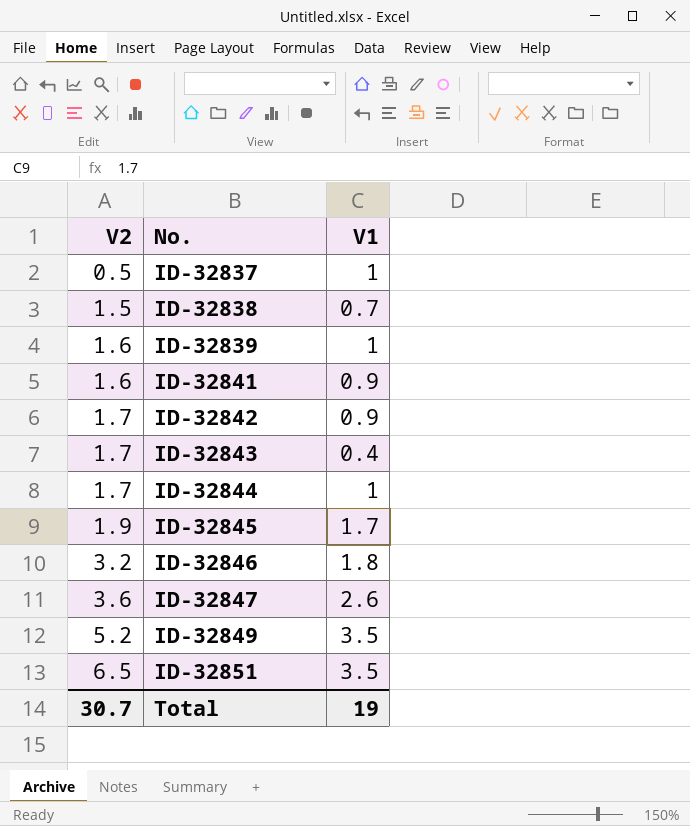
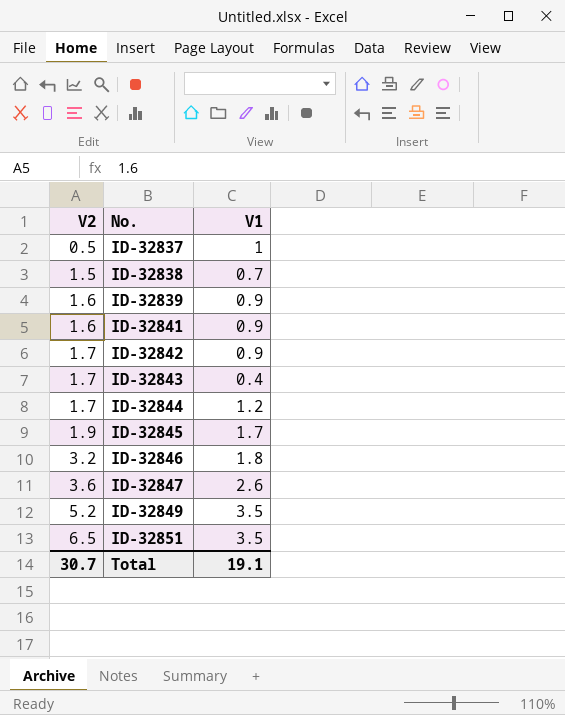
ID-32839 | V1: 1 -> 0.9
ID-32844 | V1: 1 -> 1.2
Total | V1: 19 -> 19.1

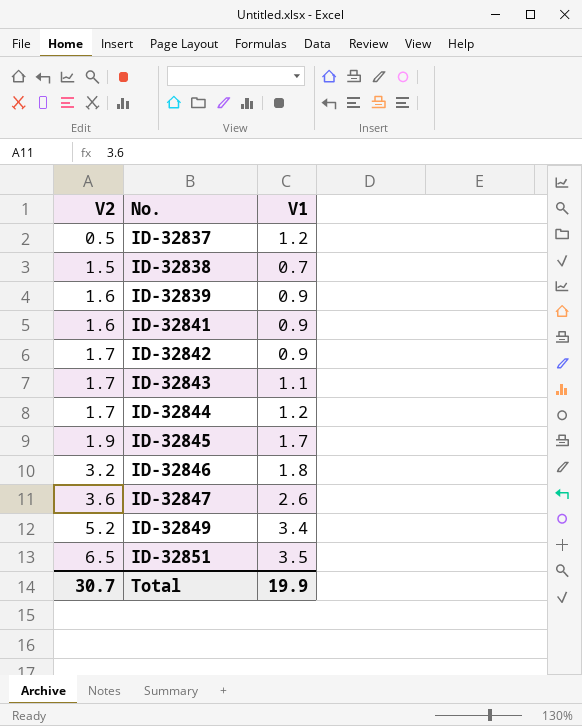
ID-32837 | V1: 1 -> 1.2
ID-32843 | V1: 0.4 -> 1.1
ID-32849 | V1: 3.5 -> 3.4
Total | V1: 19.1 -> 19.9

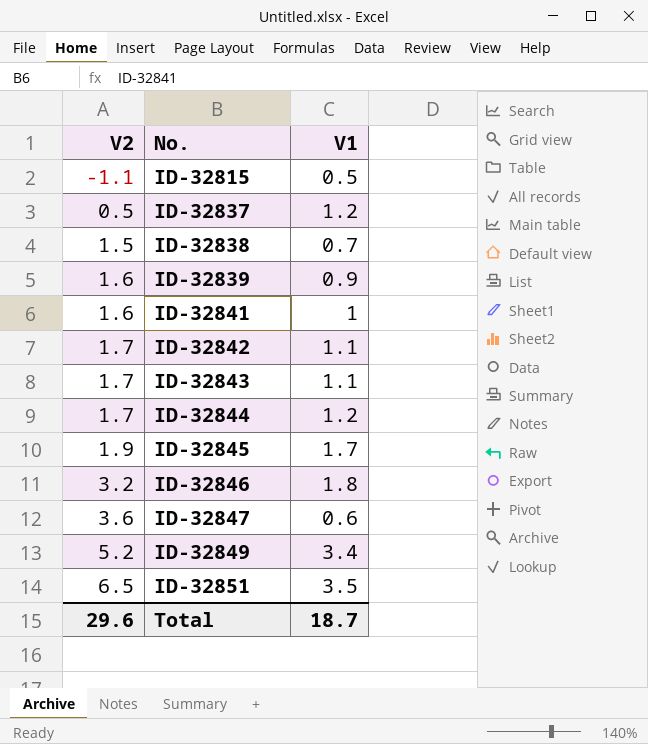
row ID-32815: none -> -1.1 | 0.5
ID-32841 | V1: 0.9 -> 1
ID-32842 | V1: 0.9 -> 1.1
ID-32847 | V1: 2.6 -> 0.6
Total | V2: 30.7 -> 29.6
Total | V1: 19.9 -> 18.7

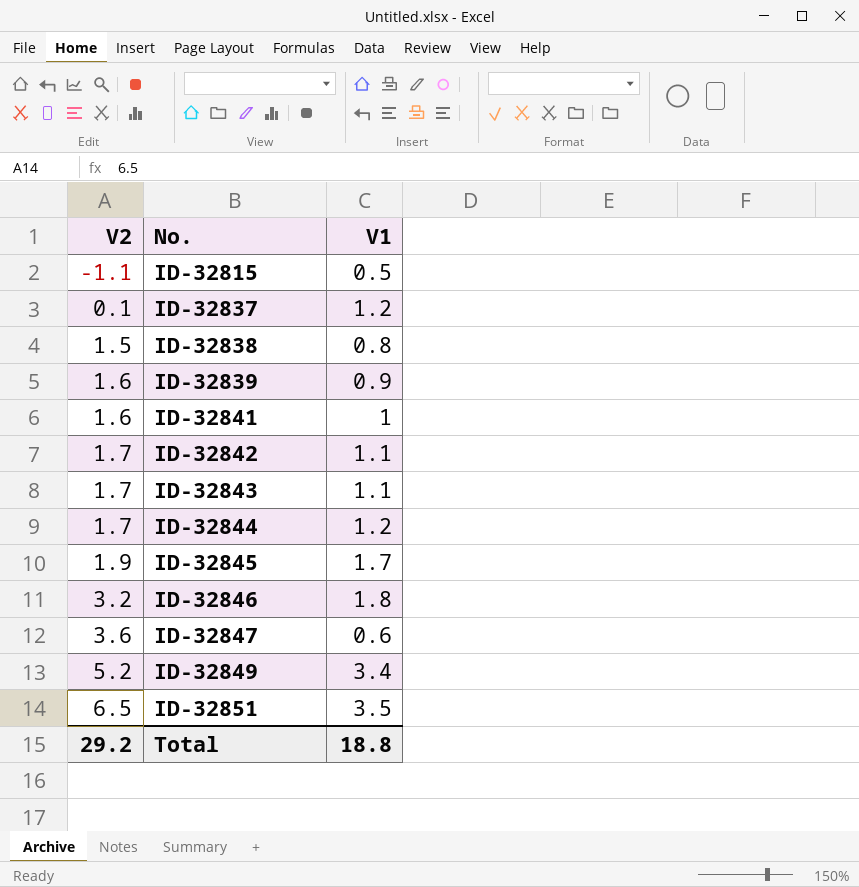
ID-32837 | V2: 0.5 -> 0.1
ID-32838 | V1: 0.7 -> 0.8
Total | V2: 29.6 -> 29.2
Total | V1: 18.7 -> 18.8

